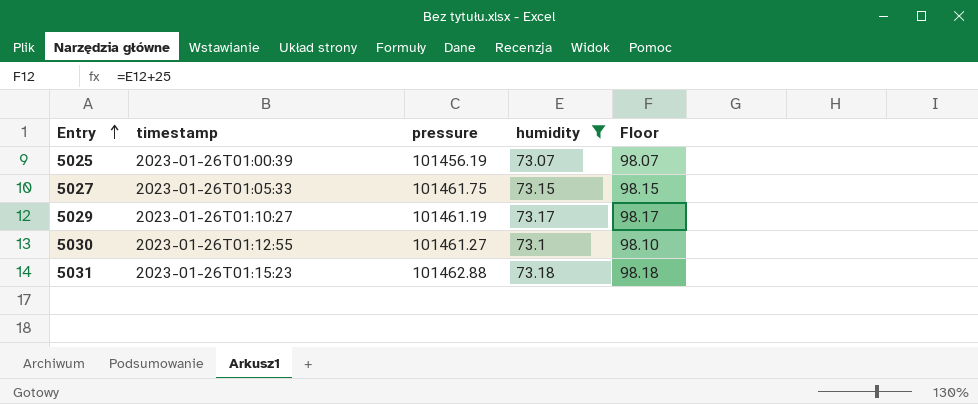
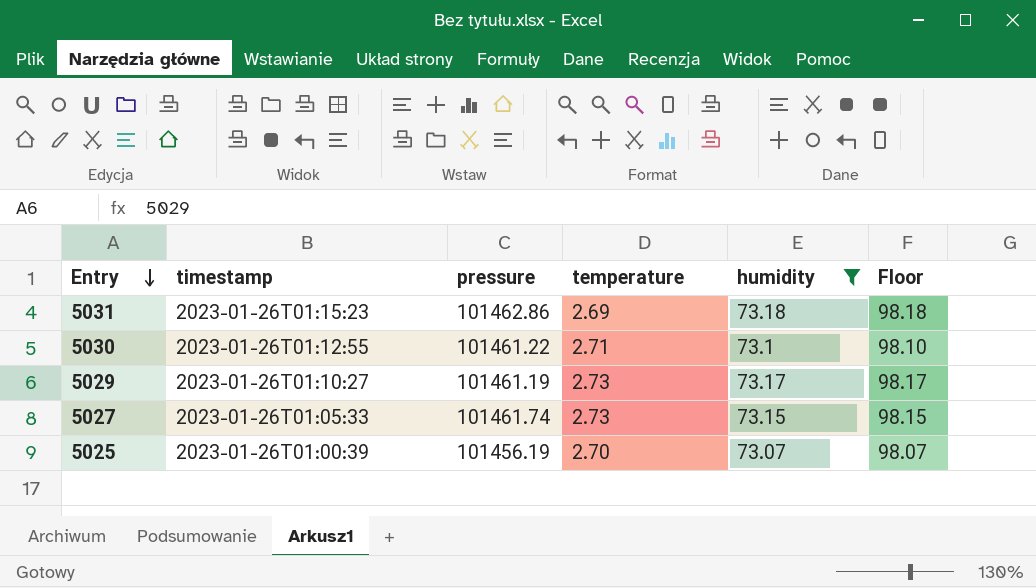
row order: Entry ascending -> Entry descending
column temperature | position: none -> 4
5031 | pressure: 101462.88 -> 101462.86
5030 | pressure: 101461.27 -> 101461.22
5027 | pressure: 101461.75 -> 101461.74

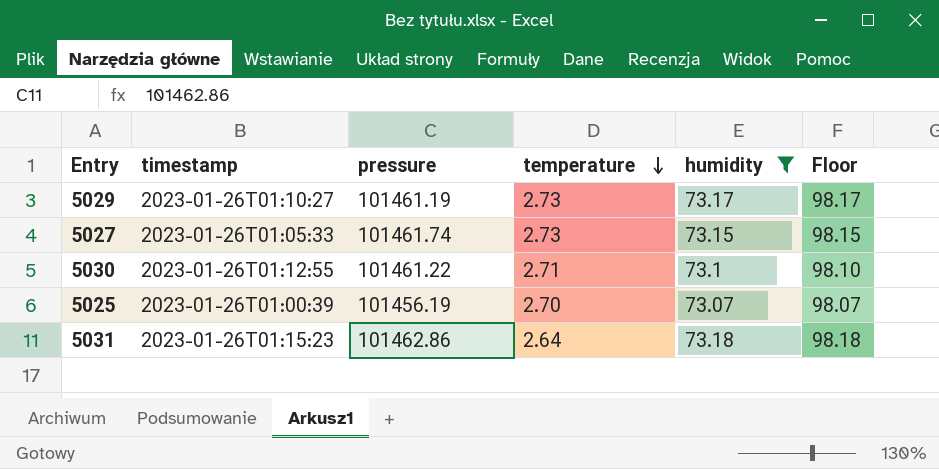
row order: Entry descending -> temperature descending
5031 | temperature: 2.69 -> 2.64

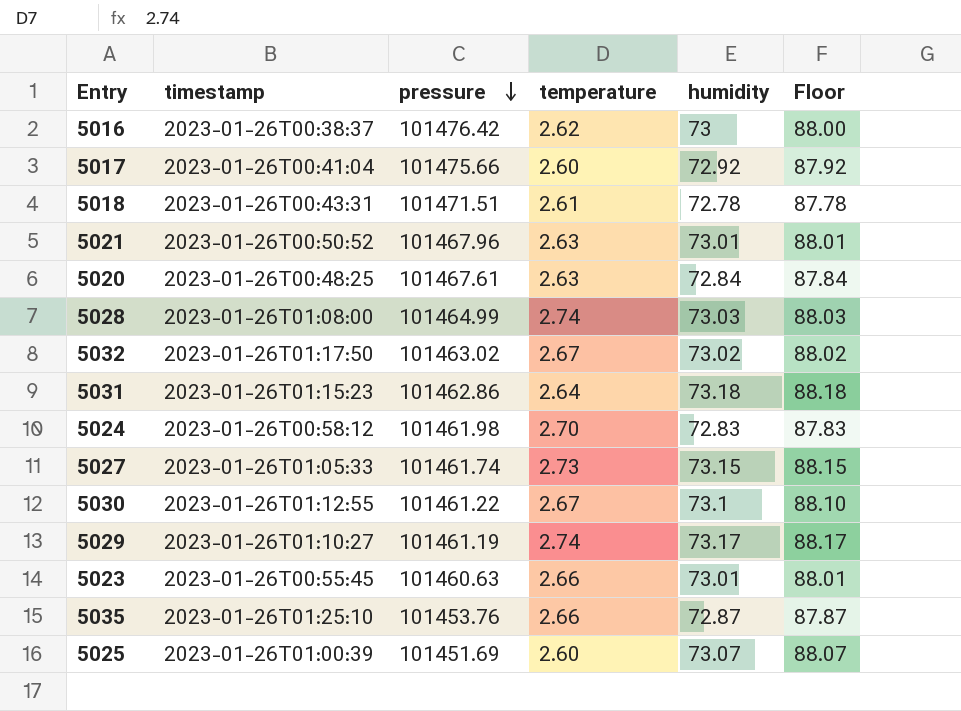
filter: humidity >= 73.07 -> none
row order: temperature descending -> pressure descending
column Floor | formula: [humidity] + 25 -> [humidity] + 15
5030 | temperature: 2.71 -> 2.67
5029 | temperature: 2.73 -> 2.74
5025 | pressure: 101456.19 -> 101451.69
5025 | temperature: 2.70 -> 2.60

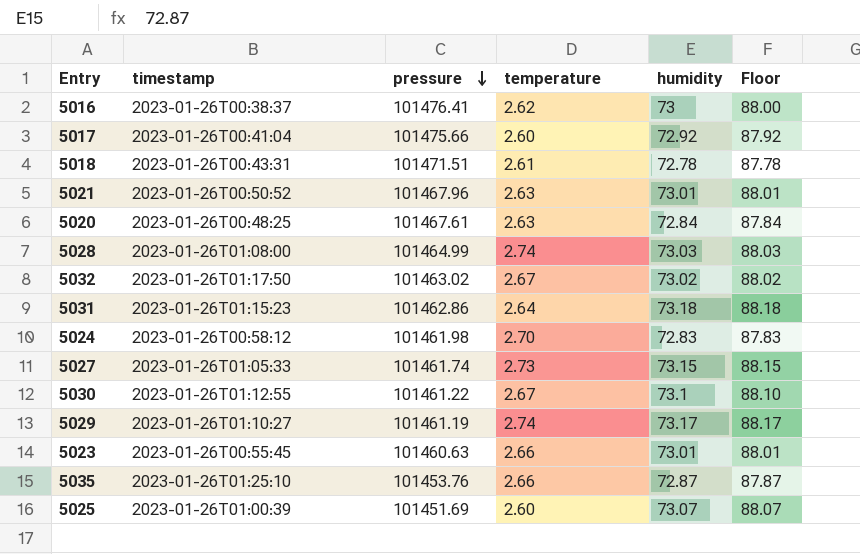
5016 | pressure: 101476.42 -> 101476.41

